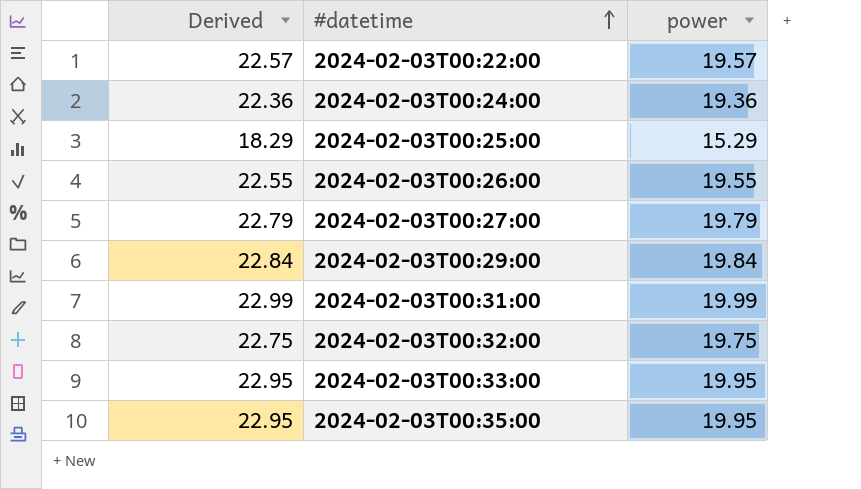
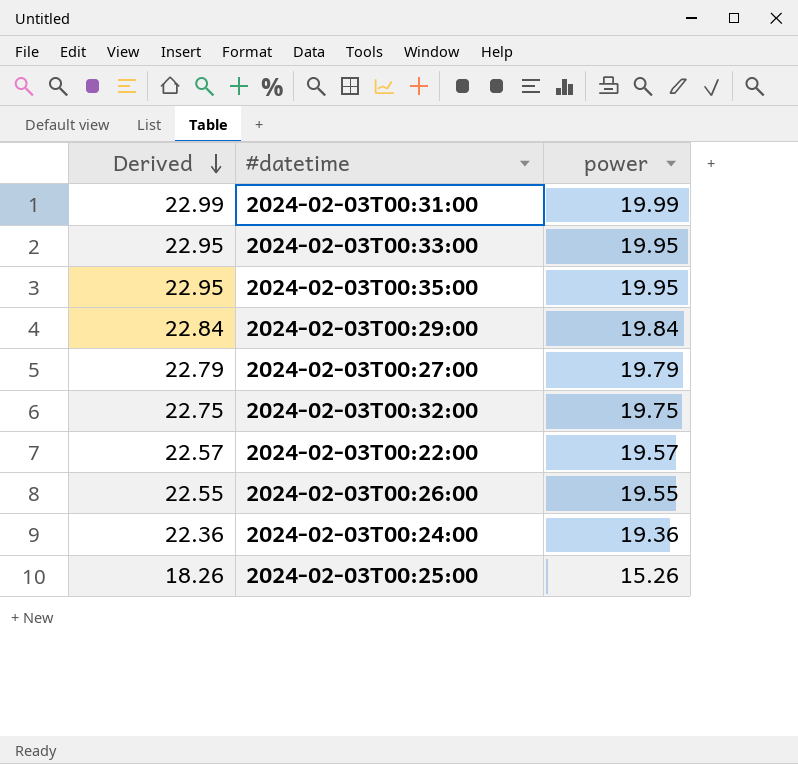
row order: #datetime ascending -> Derived descending
2024-02-03T00:25:00 | Derived: 18.29 -> 18.26
2024-02-03T00:25:00 | power: 15.29 -> 15.26

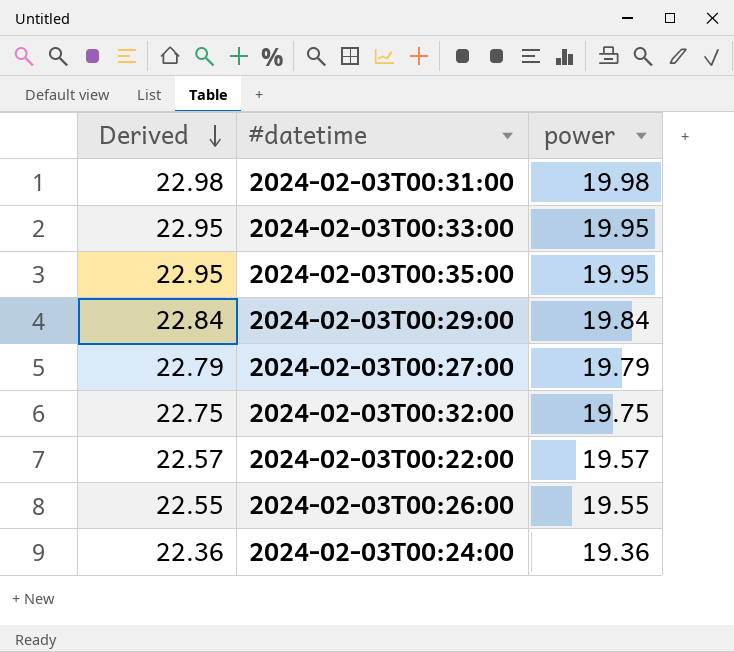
row 2024-02-03T00:25:00: 18.26 | 15.26 -> none
2024-02-03T00:31:00 | Derived: 22.99 -> 22.98
2024-02-03T00:31:00 | power: 19.99 -> 19.98

